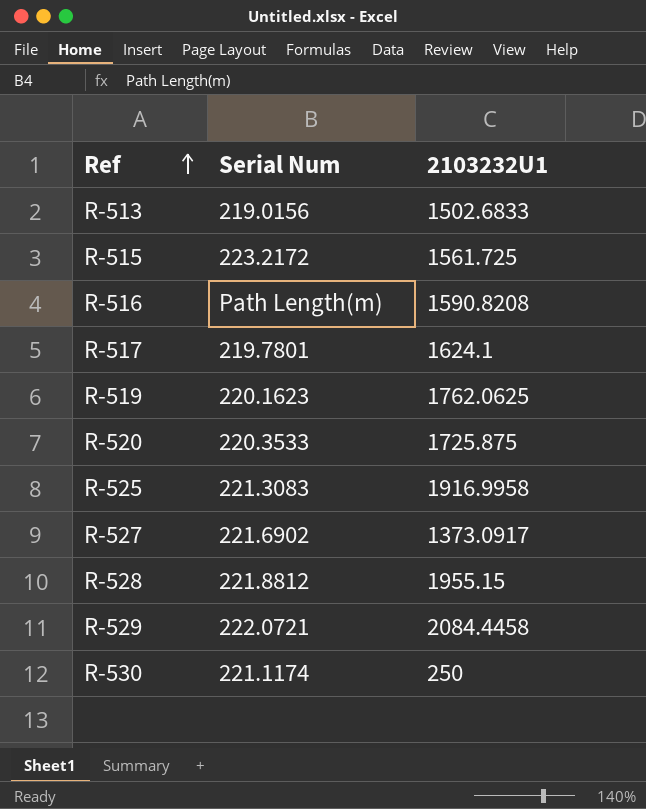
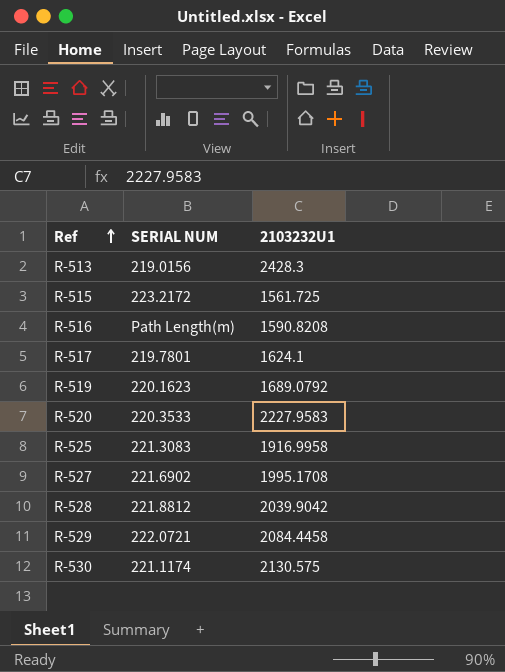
column name: Serial Num -> SERIAL NUM
R-513 | 2103232U1: 1502.6833 -> 2428.3
R-519 | 2103232U1: 1762.0625 -> 1689.0792
R-520 | 2103232U1: 1725.875 -> 2227.9583
R-527 | 2103232U1: 1373.0917 -> 1995.1708
R-528 | 2103232U1: 1955.15 -> 2039.9042
R-530 | 2103232U1: 250 -> 2130.575

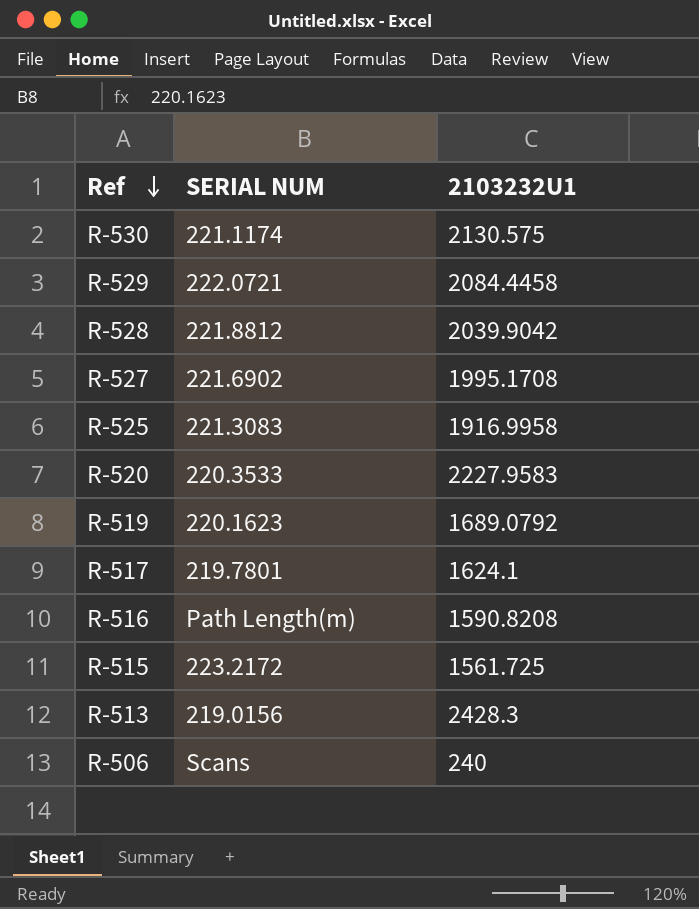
row order: Ref ascending -> Ref descending
row R-506: none -> Scans | 240

